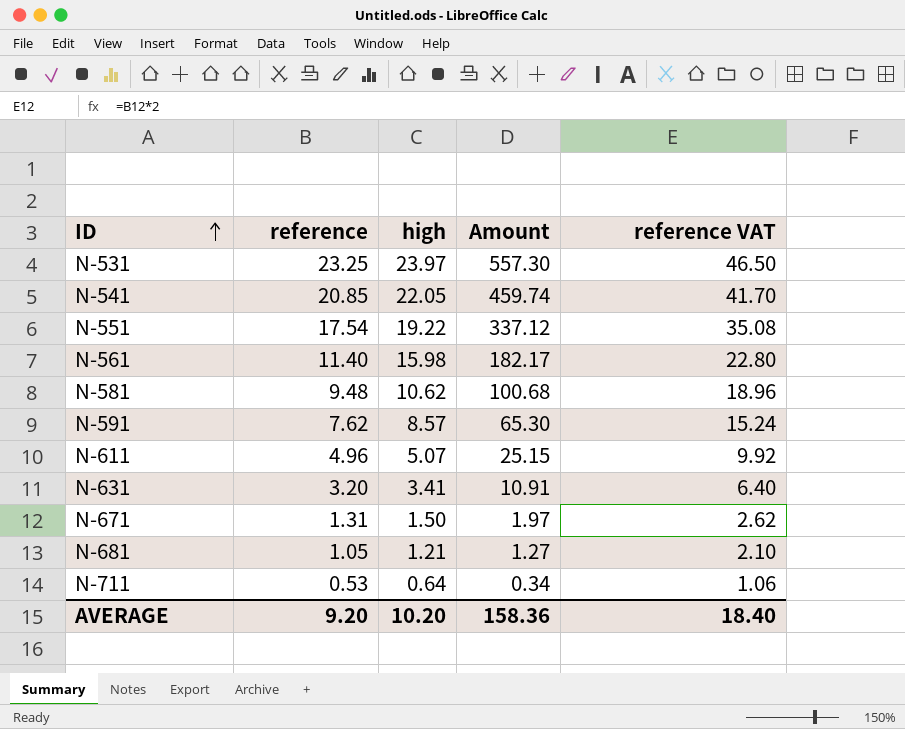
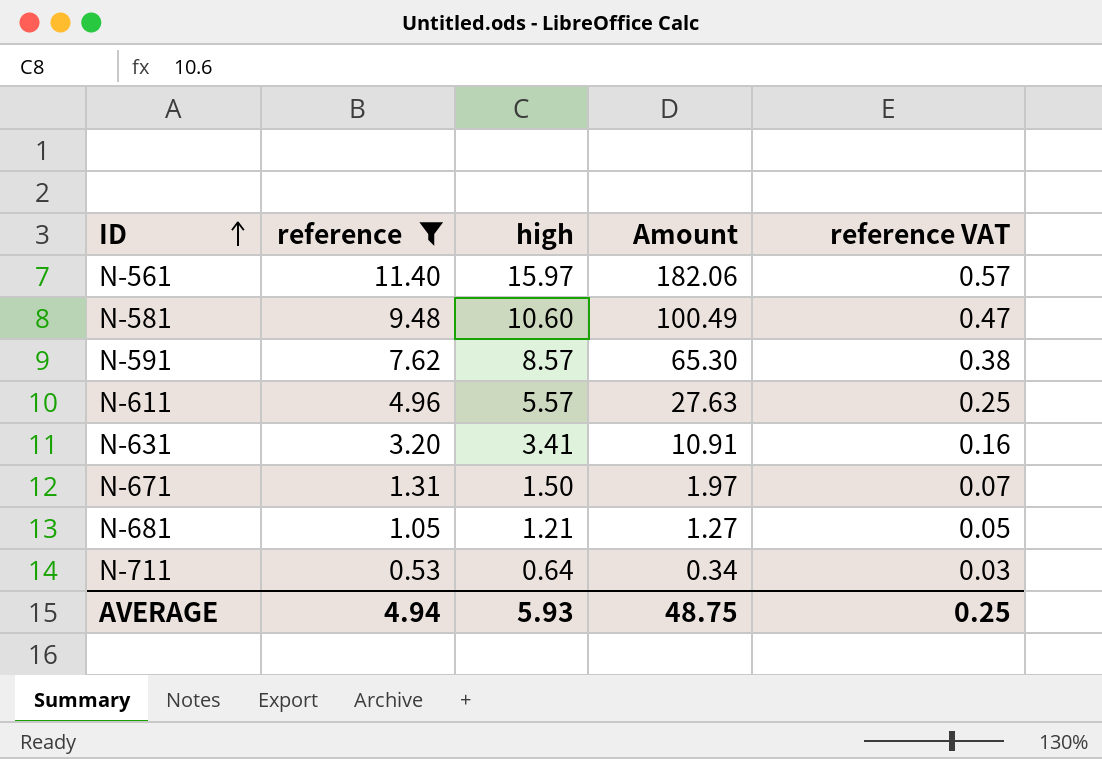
filter: none -> reference <= 11.40
column reference VAT | formula: [reference] * 2 -> [reference] * 0.05
N-561 | high: 15.98 -> 15.97
N-561 | Amount: 182.17 -> 182.06
N-581 | high: 10.62 -> 10.60
N-581 | Amount: 100.68 -> 100.49
N-611 | high: 5.07 -> 5.57
N-611 | Amount: 25.15 -> 27.63
AVERAGE | reference: 9.20 -> 4.94
AVERAGE | high: 10.20 -> 5.93
AVERAGE | Amount: 158.36 -> 48.75
AVERAGE | reference VAT: 18.40 -> 0.25

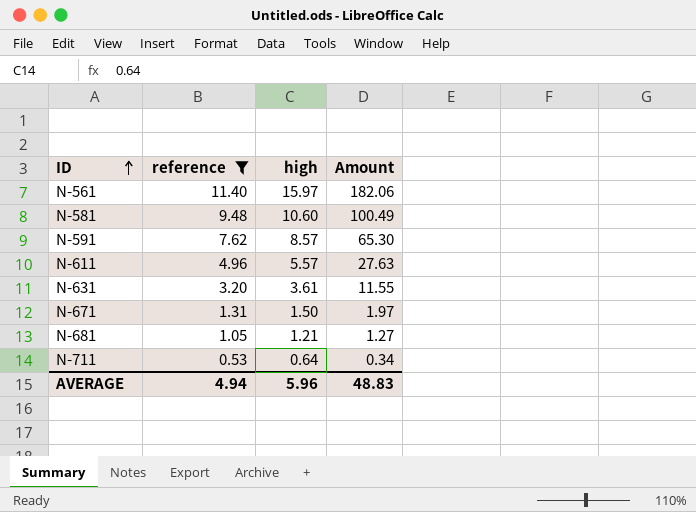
column reference VAT | formula: [reference] * 0.05 -> none
N-631 | high: 3.41 -> 3.61
N-631 | Amount: 10.91 -> 11.55
AVERAGE | high: 5.93 -> 5.96
AVERAGE | Amount: 48.75 -> 48.83

